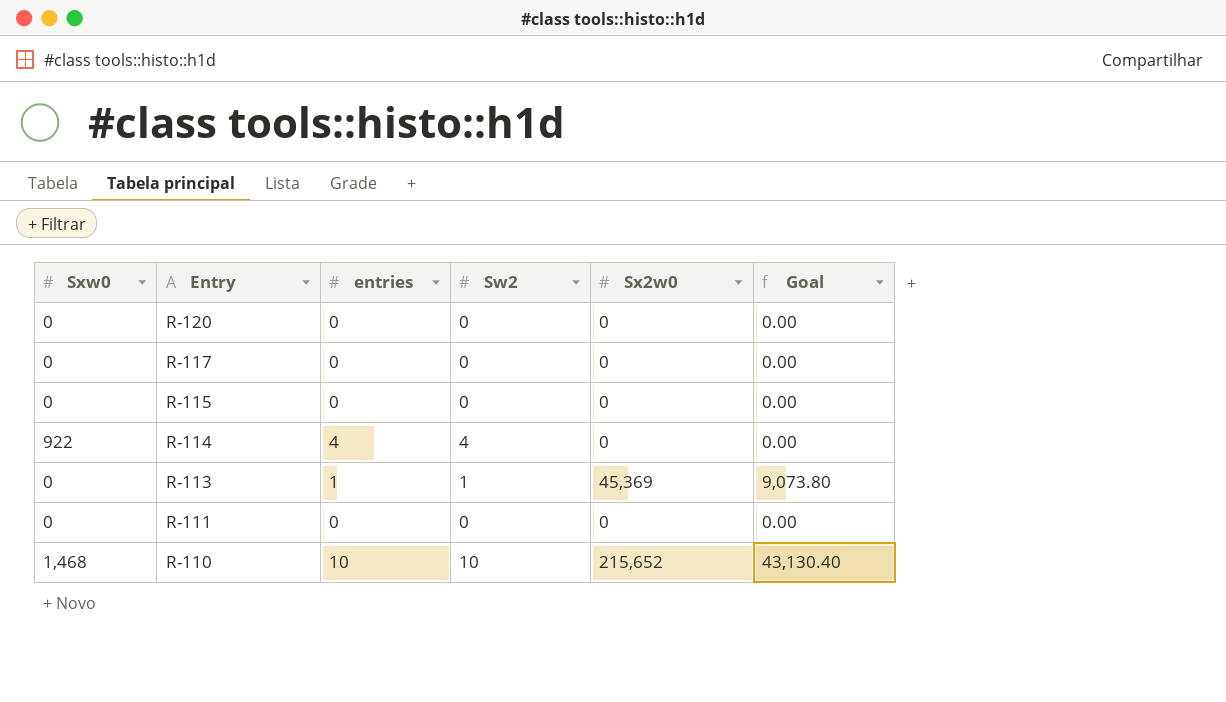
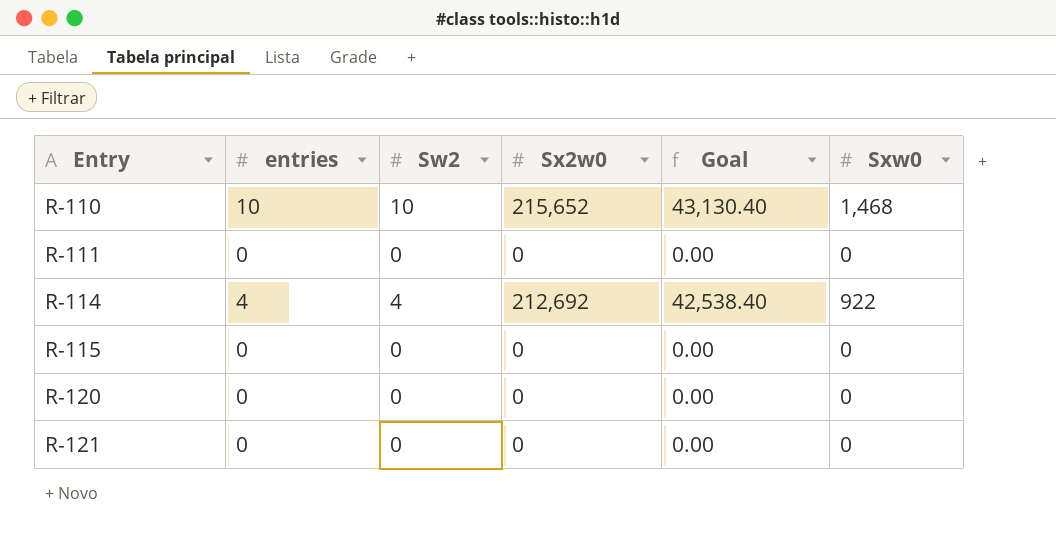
row order: Entry descending -> Entry ascending
column Sxw0 | position: 1 -> 6
row R-117: 0 | 0 | 0 | 0 | 0.00 -> none
row R-113: 0 | 1 | 1 | 45,369 | 9,073.80 -> none
R-114 | Sx2w0: 0 -> 212,692
R-114 | Goal: 0.00 -> 42,538.40
row R-121: none -> 0 | 0 | 0 | 0.00 | 0

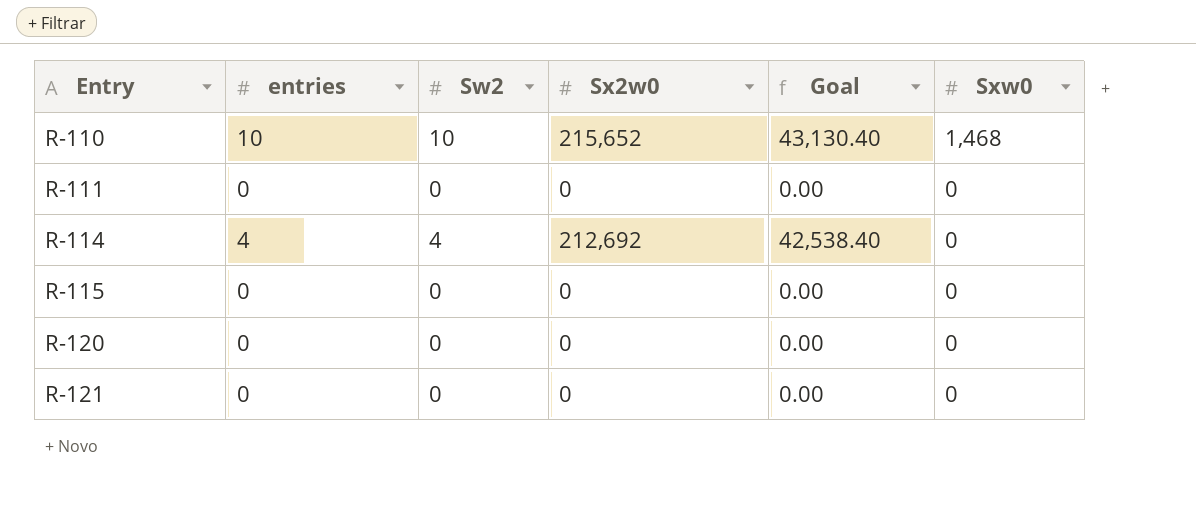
R-114 | Sxw0: 922 -> 0

